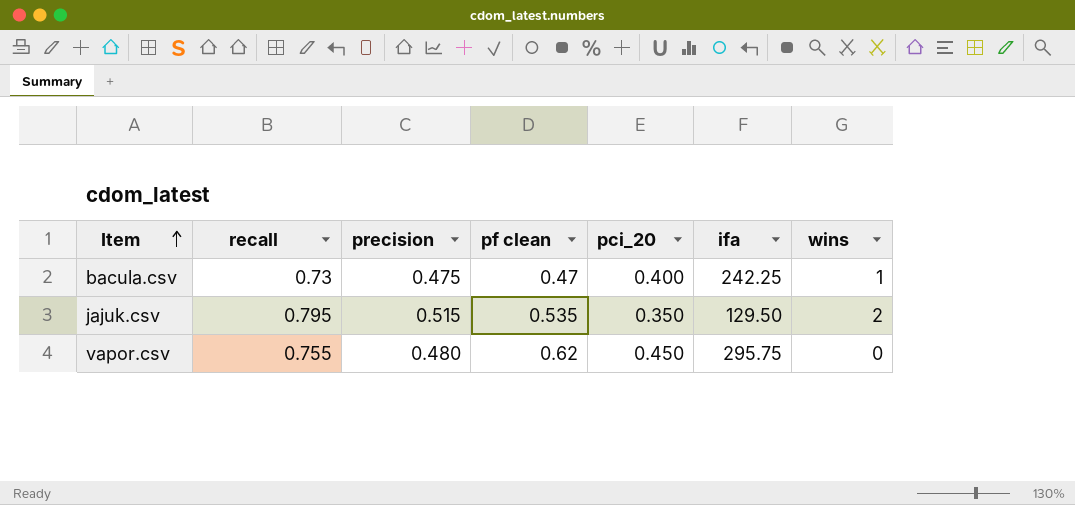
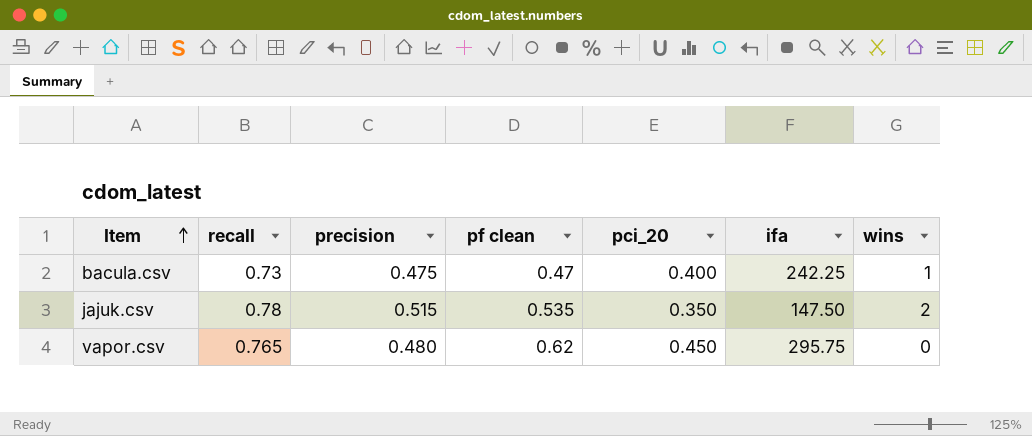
jajuk.csv | recall: 0.795 -> 0.78
jajuk.csv | ifa: 129.50 -> 147.50
vapor.csv | recall: 0.755 -> 0.765

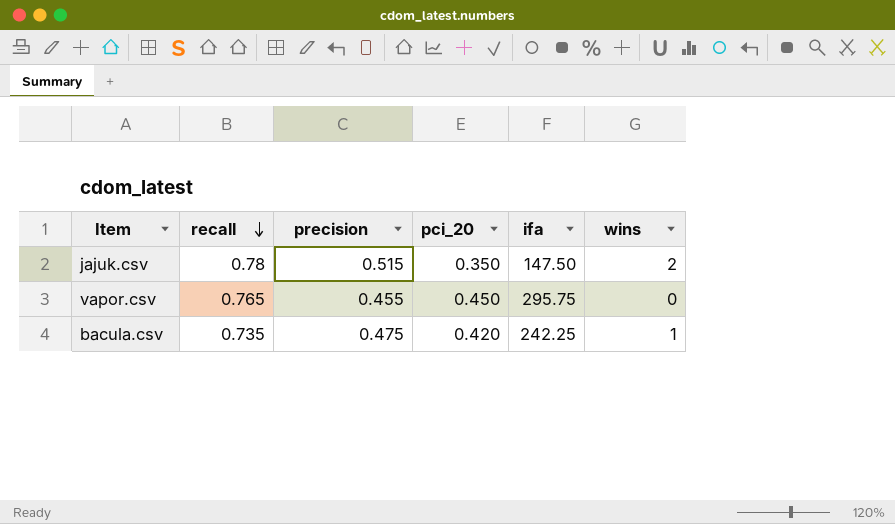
row order: Item ascending -> recall descending
column pf clean | position: 4 -> none
vapor.csv | precision: 0.480 -> 0.455
bacula.csv | recall: 0.73 -> 0.735
bacula.csv | pci_20: 0.400 -> 0.420

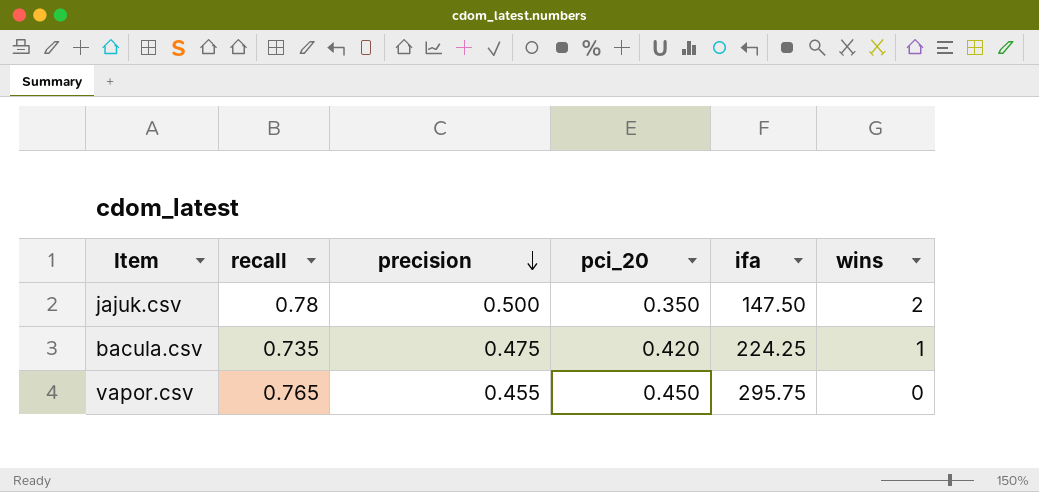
row order: recall descending -> precision descending
jajuk.csv | precision: 0.515 -> 0.500
bacula.csv | ifa: 242.25 -> 224.25

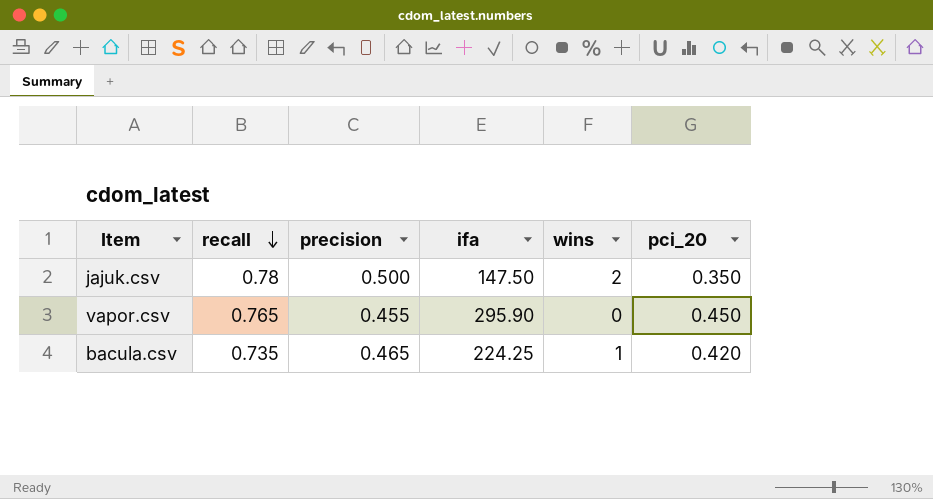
row order: precision descending -> recall descending
column pci_20 | position: 4 -> 6
vapor.csv | ifa: 295.75 -> 295.90
bacula.csv | precision: 0.475 -> 0.465

